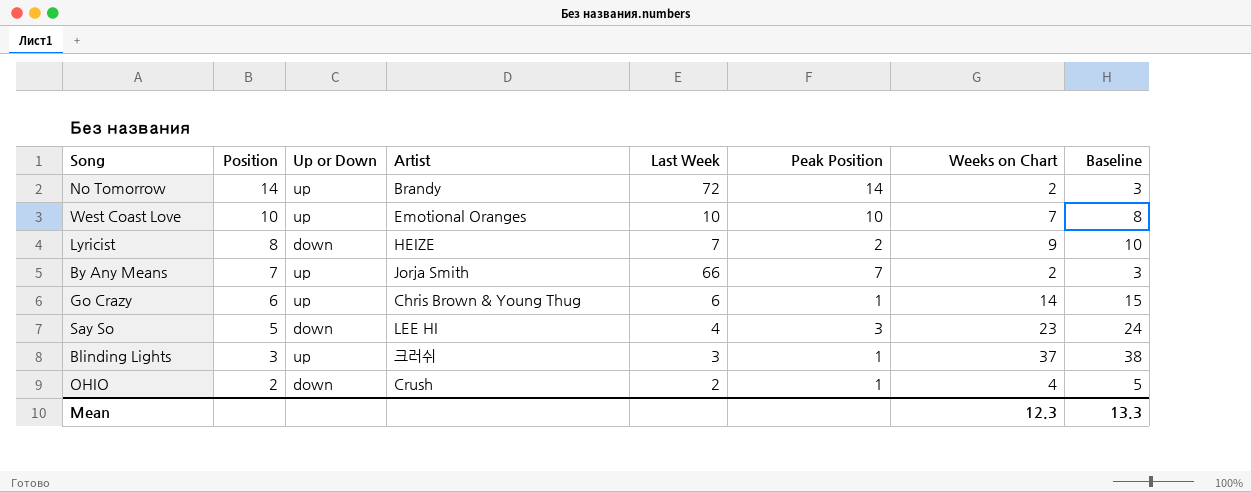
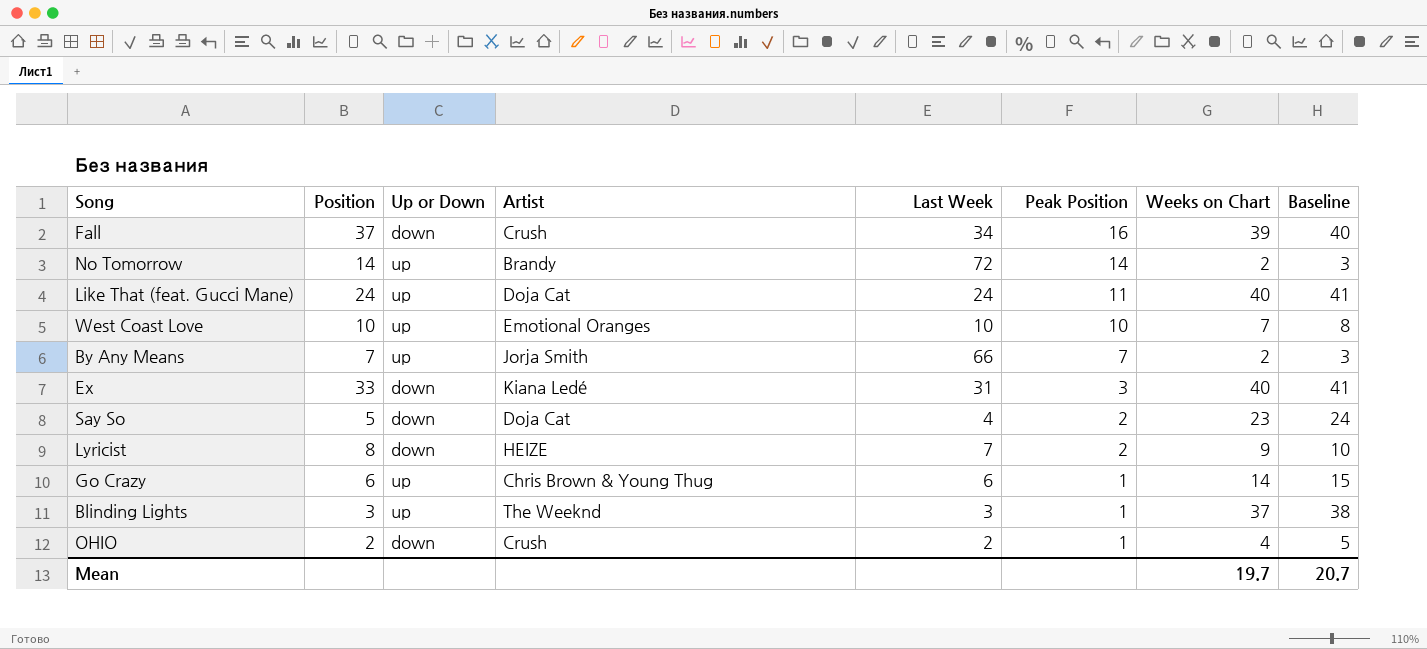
row order: Position descending -> Peak Position descending
row Fall: none -> 37 | down | Crush | 34 | 16 | 39 | 40
row Like That (feat. Gucci Mane): none -> 24 | up | Doja Cat | 24 | 11 | 40 | 41
row Ex: none -> 33 | down | Kiana Ledé | 31 | 3 | 40 | 41
Say So | Artist: LEE HI -> Doja Cat
Say So | Peak Position: 3 -> 2
Blinding Lights | Artist: 크러쉬 -> The Weeknd
Mean | Weeks on Chart: 12.3 -> 19.7
Mean | Baseline: 13.3 -> 20.7

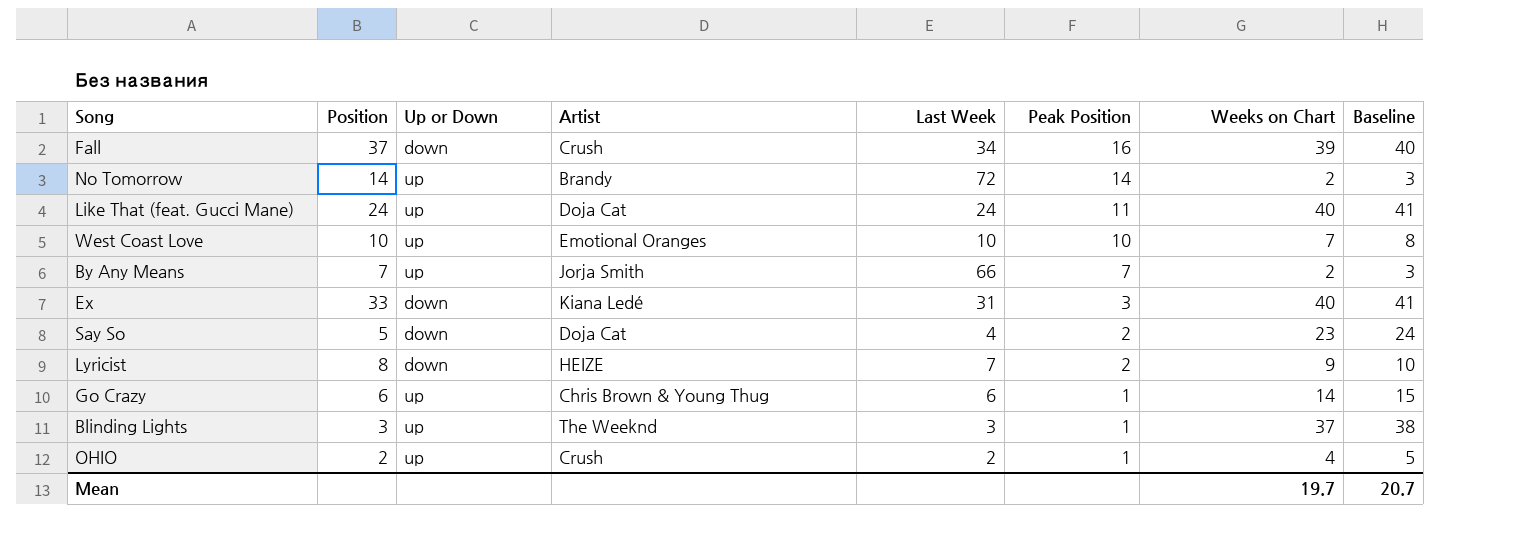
OHIO | Up or Down: down -> up

